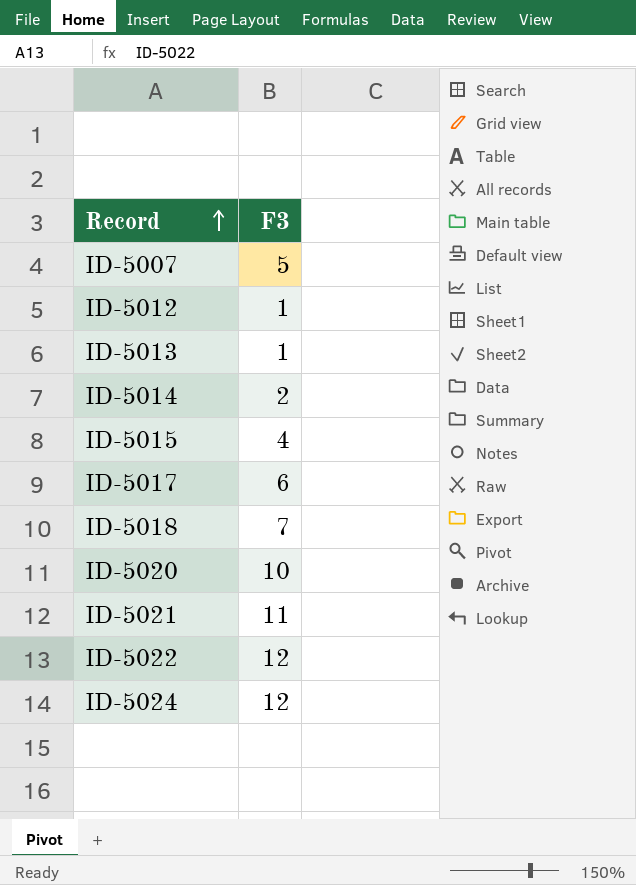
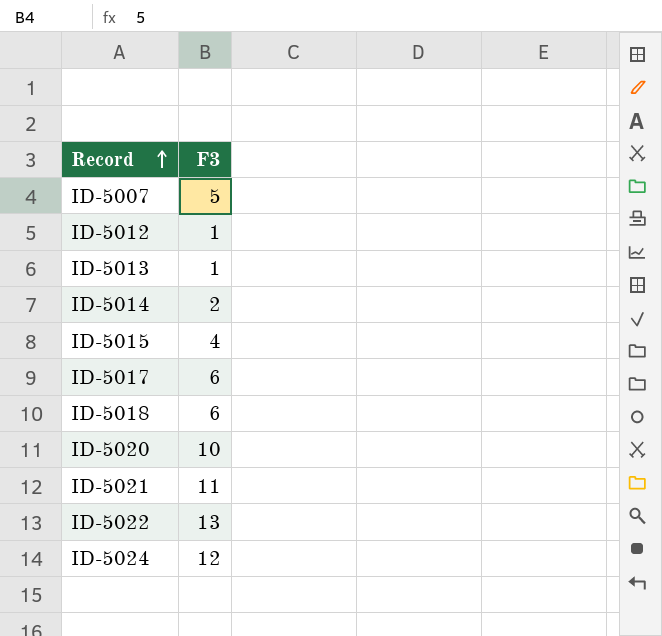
ID-5018 | F3: 7 -> 6
ID-5022 | F3: 12 -> 13

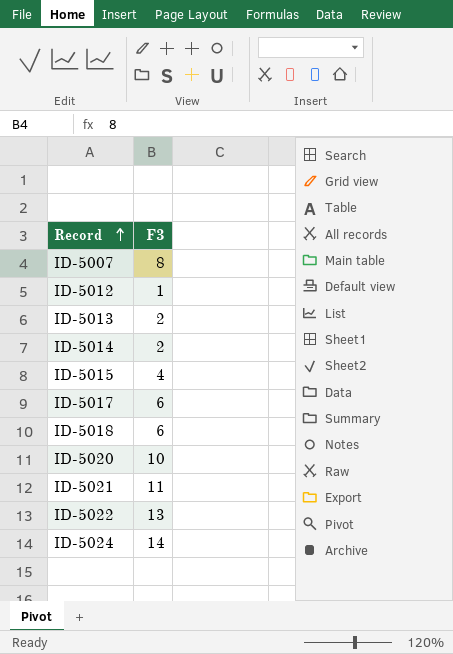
ID-5007 | F3: 5 -> 8
ID-5013 | F3: 1 -> 2
ID-5024 | F3: 12 -> 14

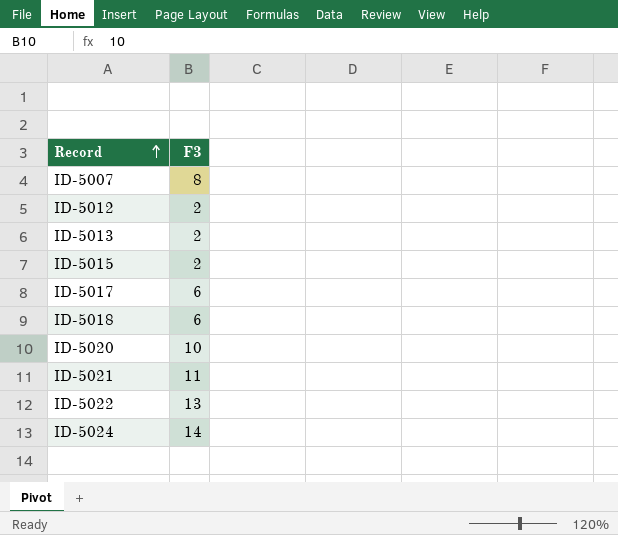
row ID-5014: 2 -> none
ID-5012 | F3: 1 -> 2
ID-5015 | F3: 4 -> 2

